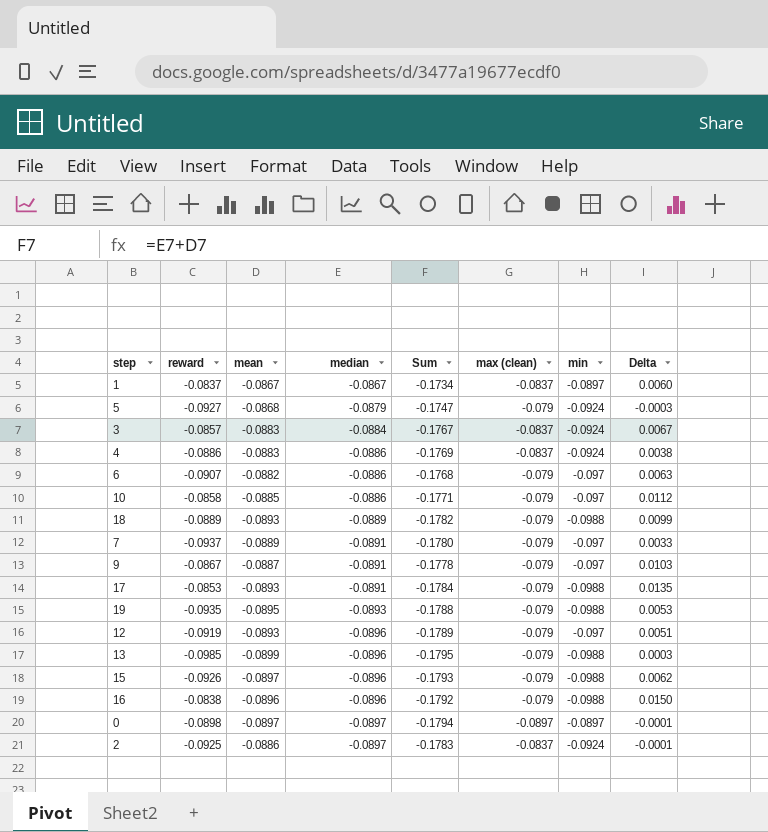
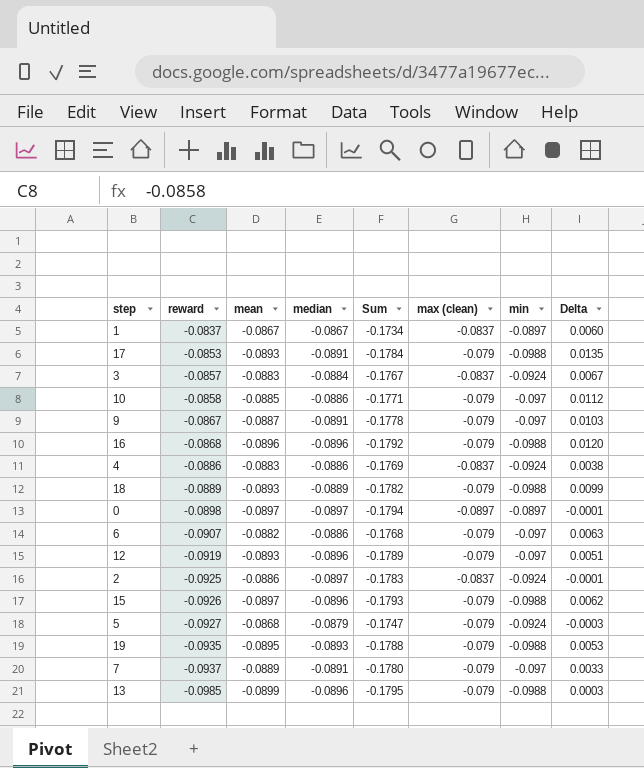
row order: median descending -> reward descending
16 | reward: -0.0838 -> -0.0868
16 | Delta: 0.0150 -> 0.0120

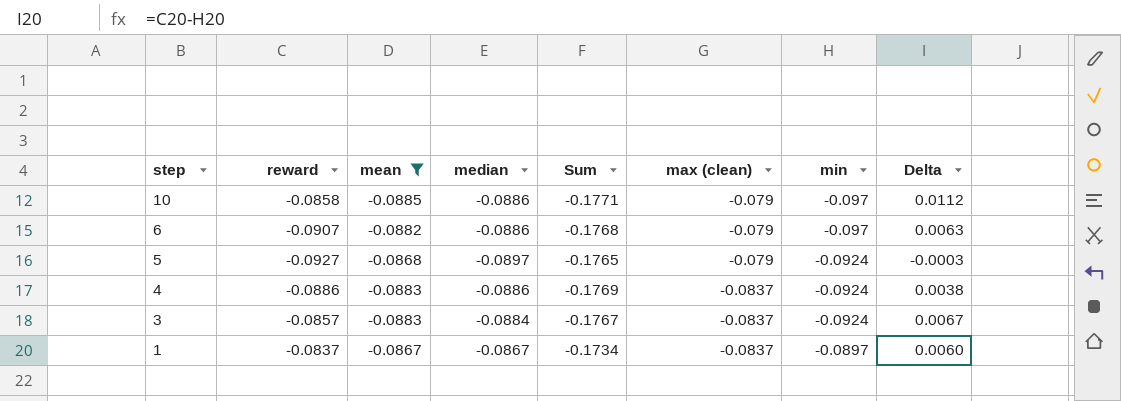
filter: none -> mean >= -0.0885
row order: reward descending -> step descending
5 | median: -0.0879 -> -0.0897
5 | Sum: -0.1747 -> -0.1765

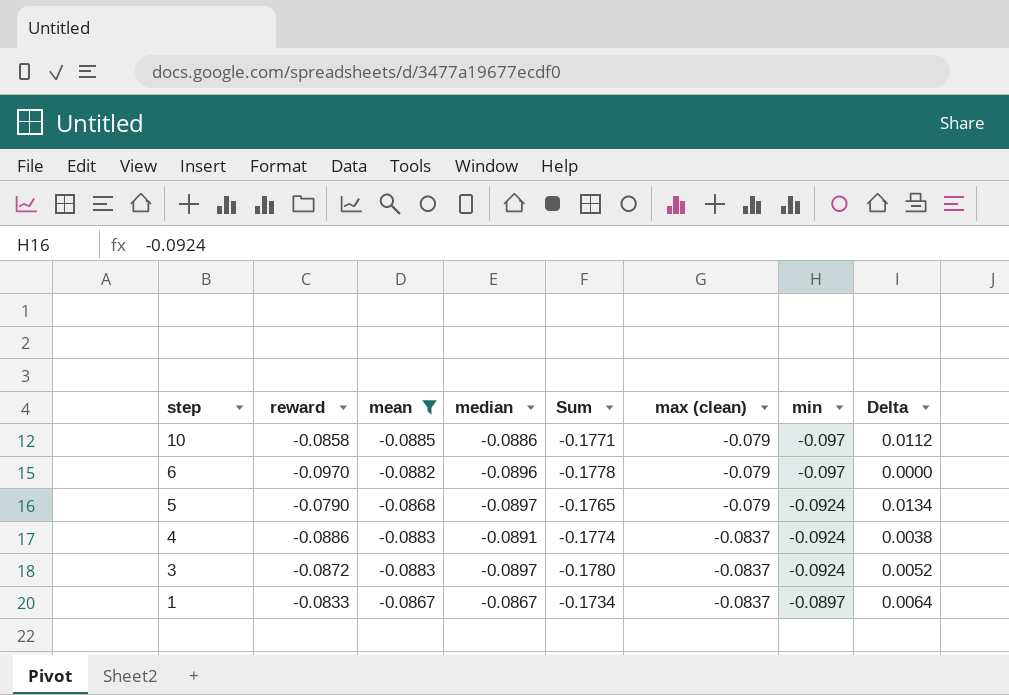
6 | reward: -0.0907 -> -0.0970
6 | median: -0.0886 -> -0.0896
6 | Sum: -0.1768 -> -0.1778
6 | Delta: 0.0063 -> 0.0000
5 | reward: -0.0927 -> -0.0790
5 | Delta: -0.0003 -> 0.0134
4 | median: -0.0886 -> -0.0891
4 | Sum: -0.1769 -> -0.1774
3 | reward: -0.0857 -> -0.0872
3 | median: -0.0884 -> -0.0897
3 | Sum: -0.1767 -> -0.1780
3 | Delta: 0.0067 -> 0.0052
1 | reward: -0.0837 -> -0.0833
1 | Delta: 0.0060 -> 0.0064

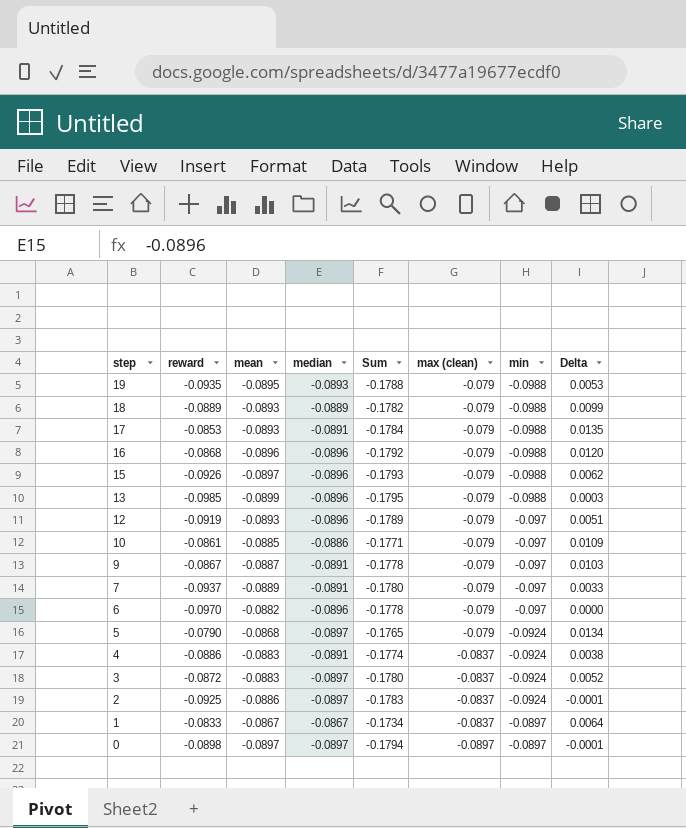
filter: mean >= -0.0885 -> none
10 | reward: -0.0858 -> -0.0861
10 | Delta: 0.0112 -> 0.0109

